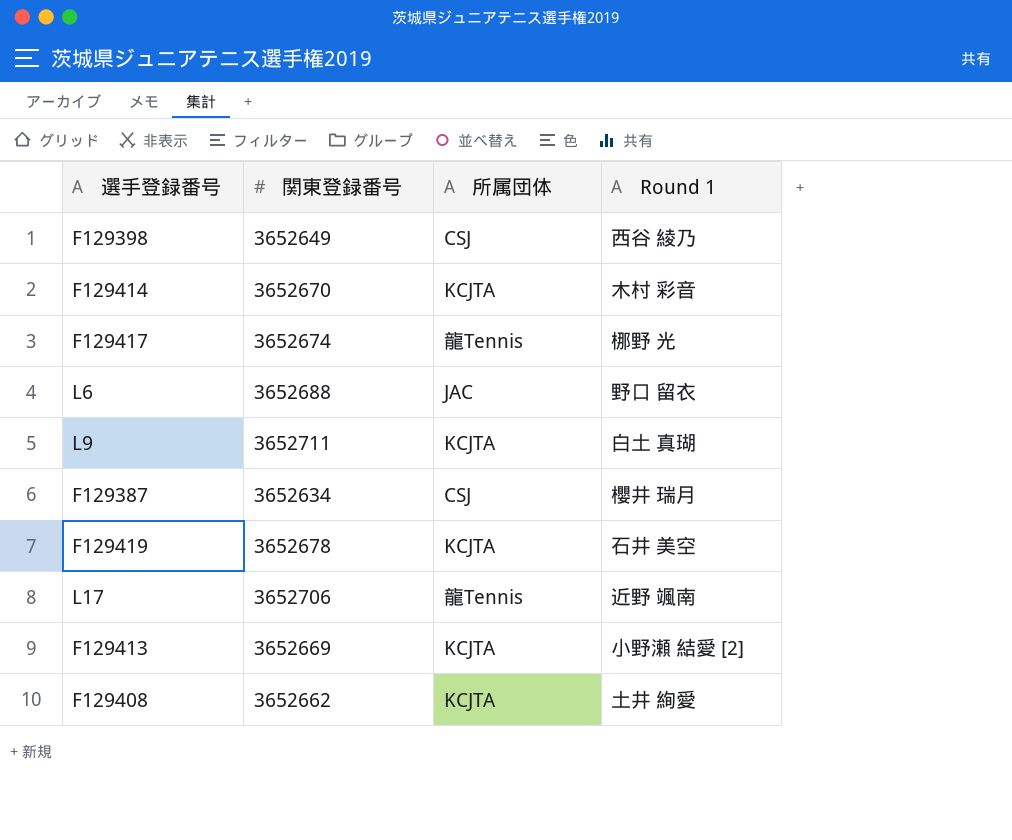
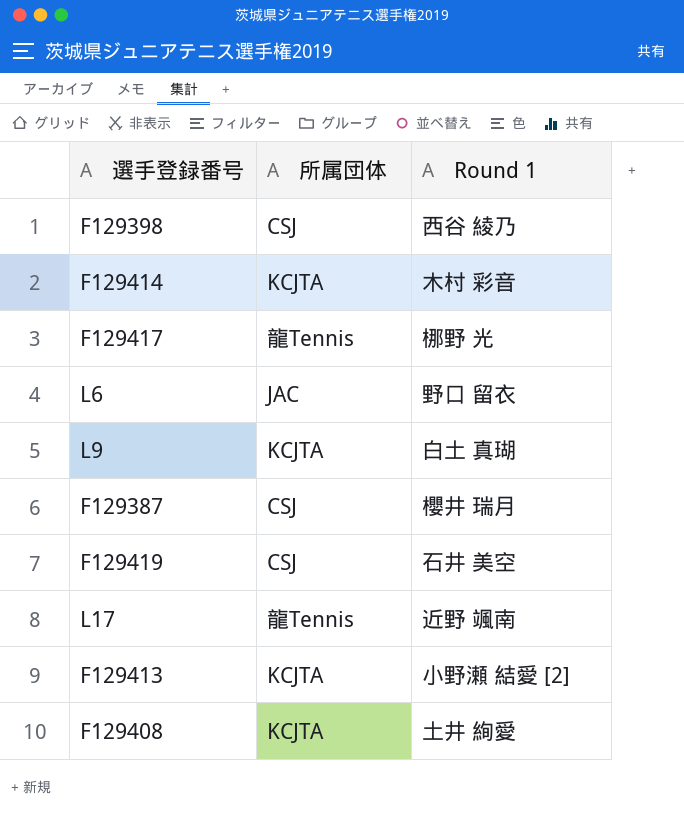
column 関東登録番号 | position: 2 -> none
F129419 | 所属団体: KCJTA -> CSJ

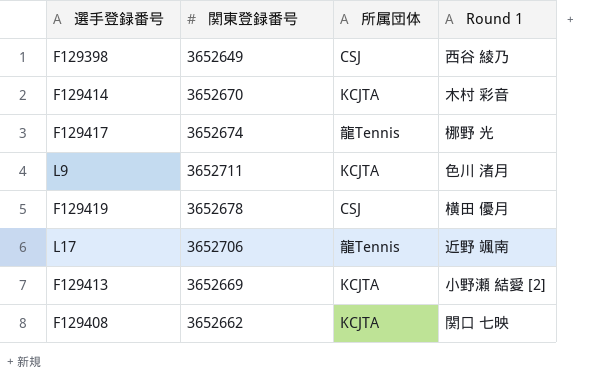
column 関東登録番号 | position: none -> 2
row L6: JAC | 野口 留衣 -> none
row F129387: CSJ | 櫻井 瑞月 -> none
L9 | Round 1: 白土 真瑚 -> 色川 渚月
F129419 | Round 1: 石井 美空 -> 横田 優月
F129408 | Round 1: 土井 絢愛 -> 関口 七映

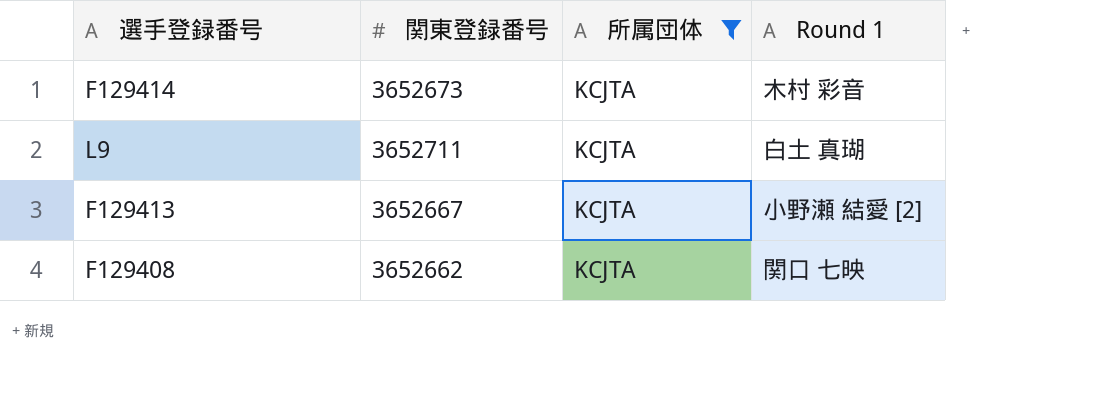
filter: none -> 所属団体 = KCJTA
F129414 | 関東登録番号: 3652670 -> 3652673
L9 | Round 1: 色川 渚月 -> 白土 真瑚
F129413 | 関東登録番号: 3652669 -> 3652667

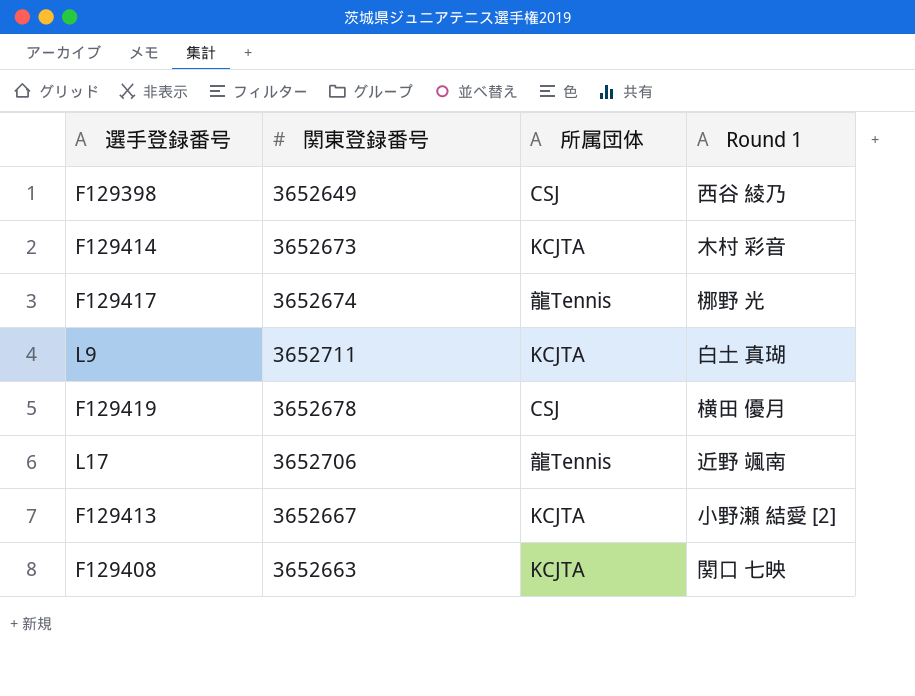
filter: 所属団体 = KCJTA -> none
F129408 | 関東登録番号: 3652662 -> 3652663

